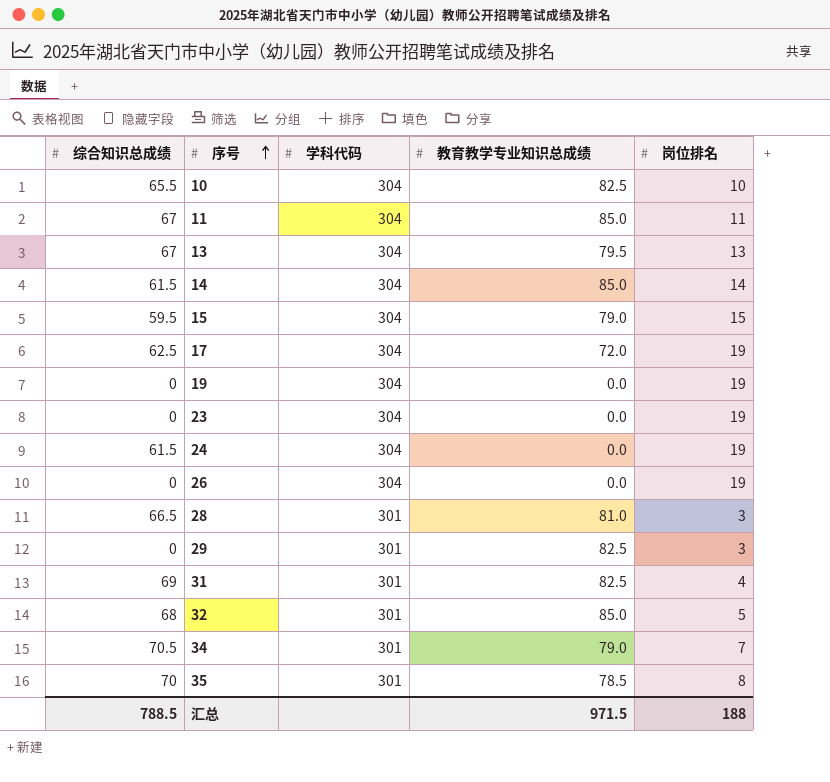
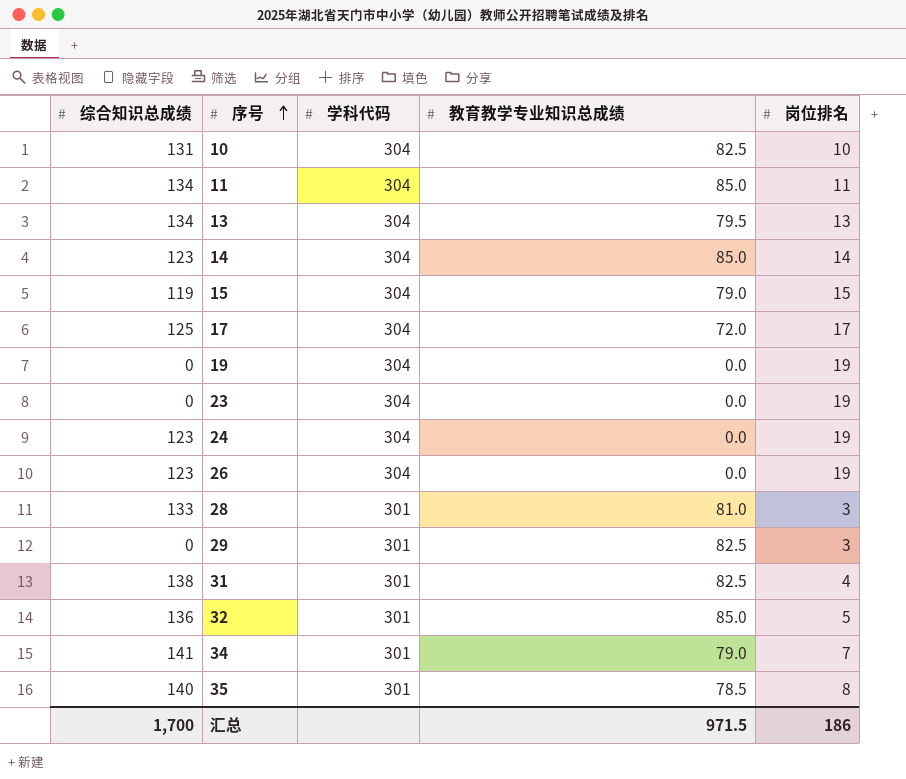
10 | 综合知识总成绩: 65.5 -> 131
11 | 综合知识总成绩: 67 -> 134
13 | 综合知识总成绩: 67 -> 134
14 | 综合知识总成绩: 61.5 -> 123
15 | 综合知识总成绩: 59.5 -> 119
17 | 综合知识总成绩: 62.5 -> 125
17 | 岗位排名: 19 -> 17
24 | 综合知识总成绩: 61.5 -> 123
26 | 综合知识总成绩: 0 -> 123
28 | 综合知识总成绩: 66.5 -> 133
31 | 综合知识总成绩: 69 -> 138
32 | 综合知识总成绩: 68 -> 136
34 | 综合知识总成绩: 70.5 -> 141
35 | 综合知识总成绩: 70 -> 140
汇总 | 综合知识总成绩: 788.5 -> 1,700
汇总 | 岗位排名: 188 -> 186

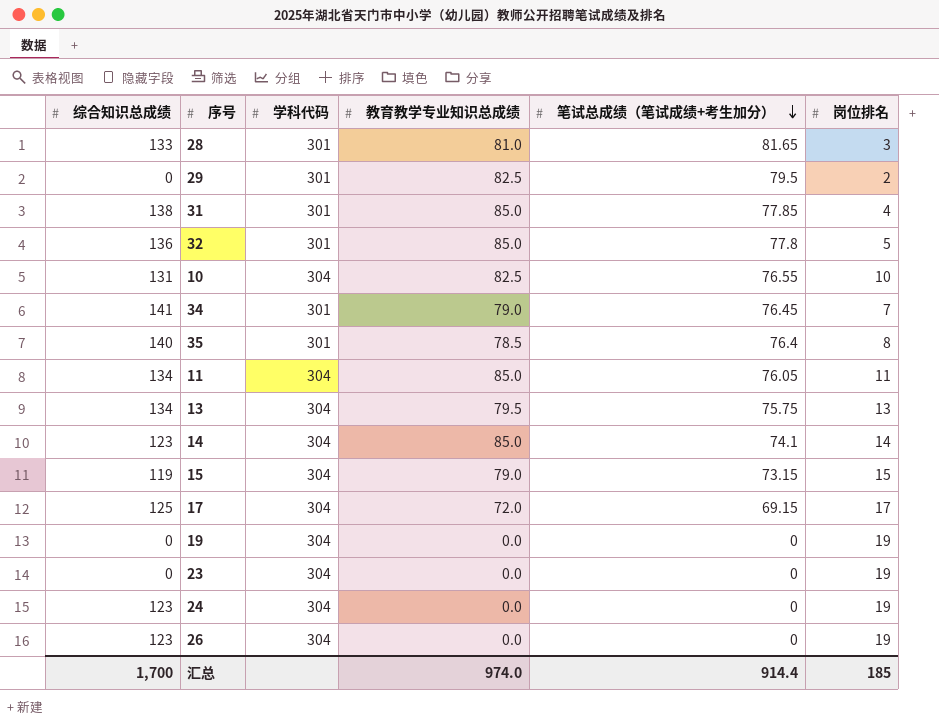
row order: 序号 ascending -> 笔试总成绩（笔试成绩+考生加分） descending
column 笔试总成绩（笔试成绩+考生加分） | position: none -> 5
29 | 岗位排名: 3 -> 2
31 | 教育教学专业知识总成绩: 82.5 -> 85.0
汇总 | 教育教学专业知识总成绩: 971.5 -> 974.0
汇总 | 岗位排名: 186 -> 185

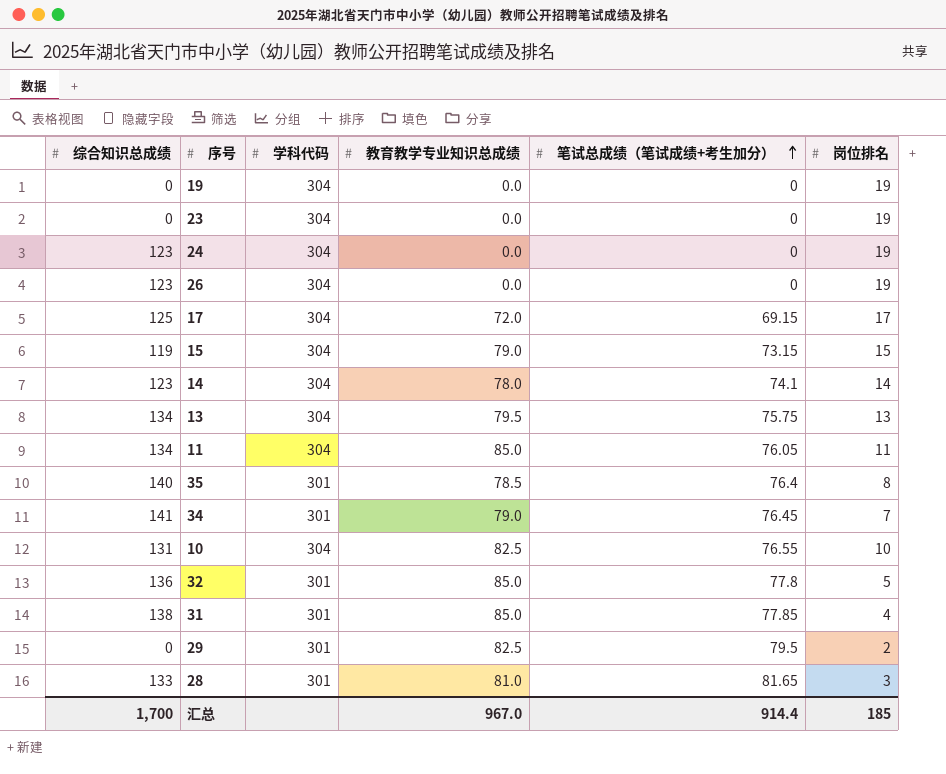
row order: 笔试总成绩（笔试成绩+考生加分） descending -> 笔试总成绩（笔试成绩+考生加分） ascending
14 | 教育教学专业知识总成绩: 85.0 -> 78.0
汇总 | 教育教学专业知识总成绩: 974.0 -> 967.0

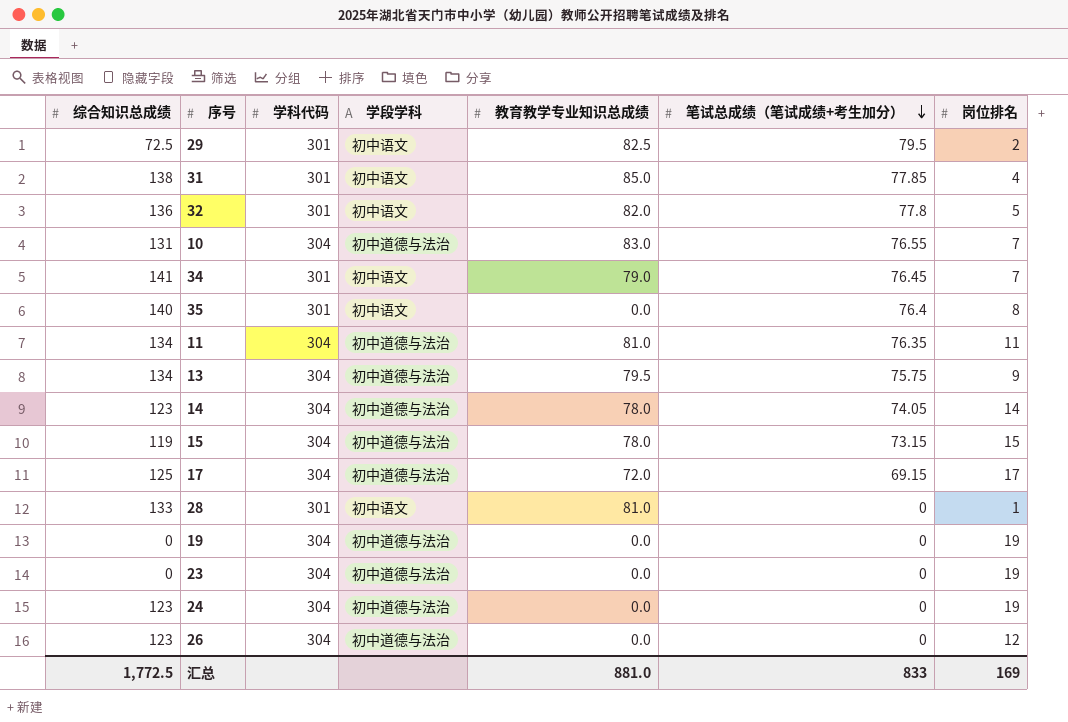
row order: 笔试总成绩（笔试成绩+考生加分） ascending -> 笔试总成绩（笔试成绩+考生加分） descending
column 学段学科 | position: none -> 4
29 | 综合知识总成绩: 0 -> 72.5
32 | 教育教学专业知识总成绩: 85.0 -> 82.0
10 | 教育教学专业知识总成绩: 82.5 -> 83.0
10 | 岗位排名: 10 -> 7
35 | 教育教学专业知识总成绩: 78.5 -> 0.0
11 | 教育教学专业知识总成绩: 85.0 -> 81.0
11 | 笔试总成绩（笔试成绩+考生加分）: 76.05 -> 76.35
13 | 岗位排名: 13 -> 9
14 | 笔试总成绩（笔试成绩+考生加分）: 74.1 -> 74.05
15 | 教育教学专业知识总成绩: 79.0 -> 78.0
28 | 笔试总成绩（笔试成绩+考生加分）: 81.65 -> 0
28 | 岗位排名: 3 -> 1
26 | 岗位排名: 19 -> 12
汇总 | 综合知识总成绩: 1,700 -> 1,772.5
汇总 | 教育教学专业知识总成绩: 967.0 -> 881.0
汇总 | 笔试总成绩（笔试成绩+考生加分）: 914.4 -> 833
汇总 | 岗位排名: 185 -> 169

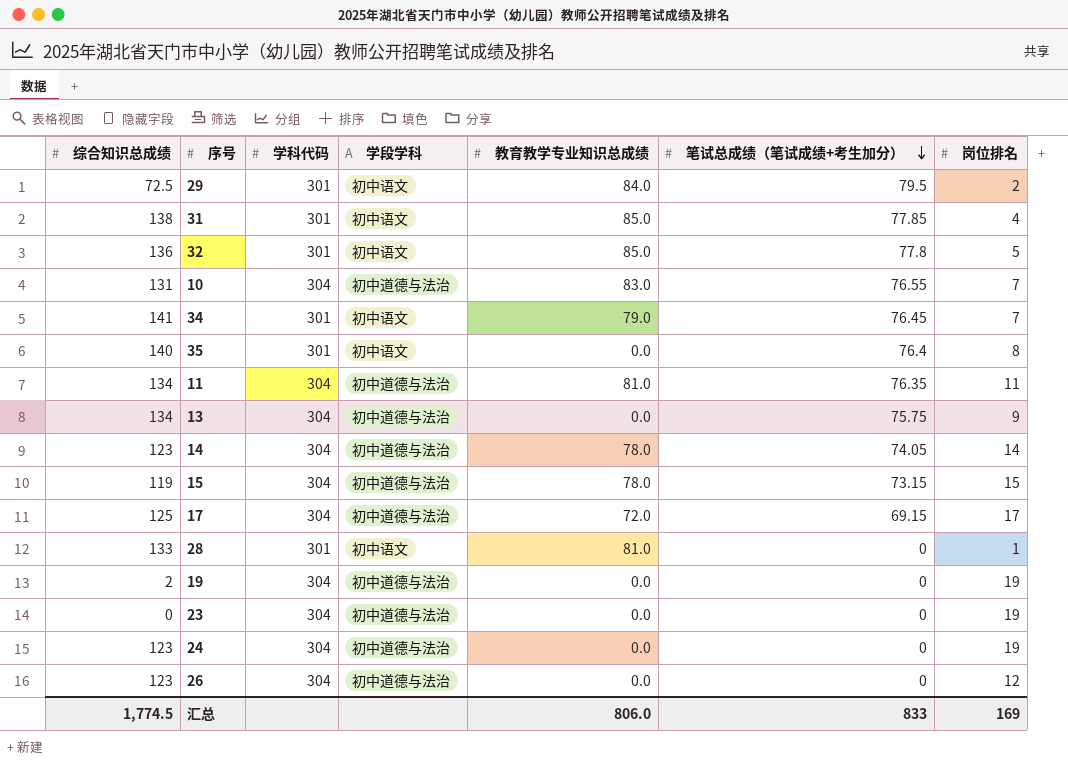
29 | 教育教学专业知识总成绩: 82.5 -> 84.0
32 | 教育教学专业知识总成绩: 82.0 -> 85.0
13 | 教育教学专业知识总成绩: 79.5 -> 0.0
19 | 综合知识总成绩: 0 -> 2
汇总 | 综合知识总成绩: 1,772.5 -> 1,774.5
汇总 | 教育教学专业知识总成绩: 881.0 -> 806.0

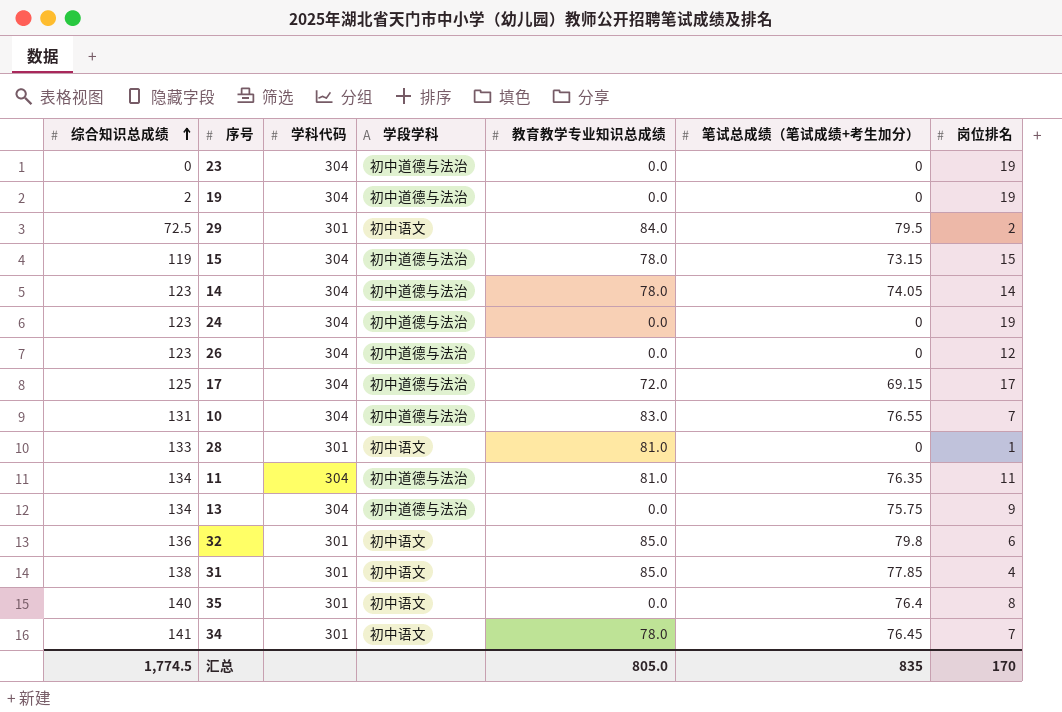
row order: 笔试总成绩（笔试成绩+考生加分） descending -> 综合知识总成绩 ascending
32 | 笔试总成绩（笔试成绩+考生加分）: 77.8 -> 79.8
32 | 岗位排名: 5 -> 6
34 | 教育教学专业知识总成绩: 79.0 -> 78.0
汇总 | 教育教学专业知识总成绩: 806.0 -> 805.0
汇总 | 笔试总成绩（笔试成绩+考生加分）: 833 -> 835
汇总 | 岗位排名: 169 -> 170

